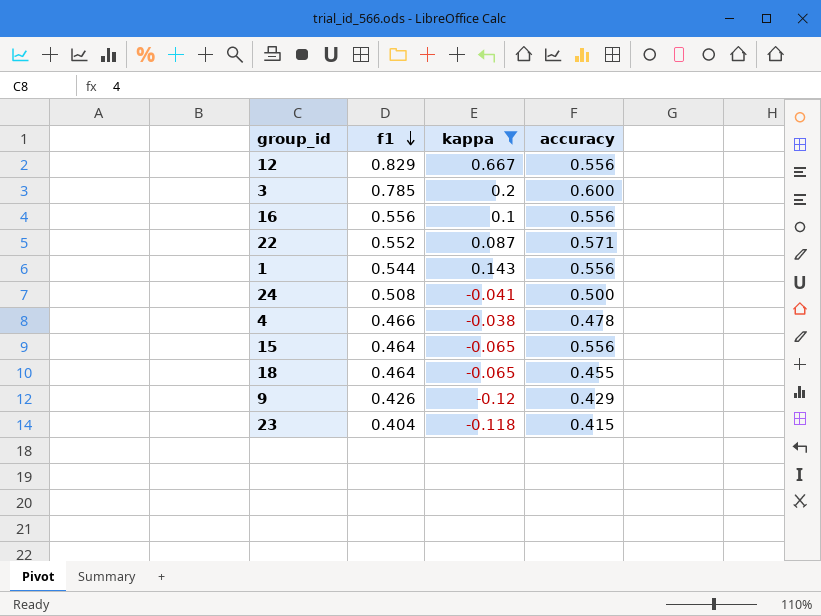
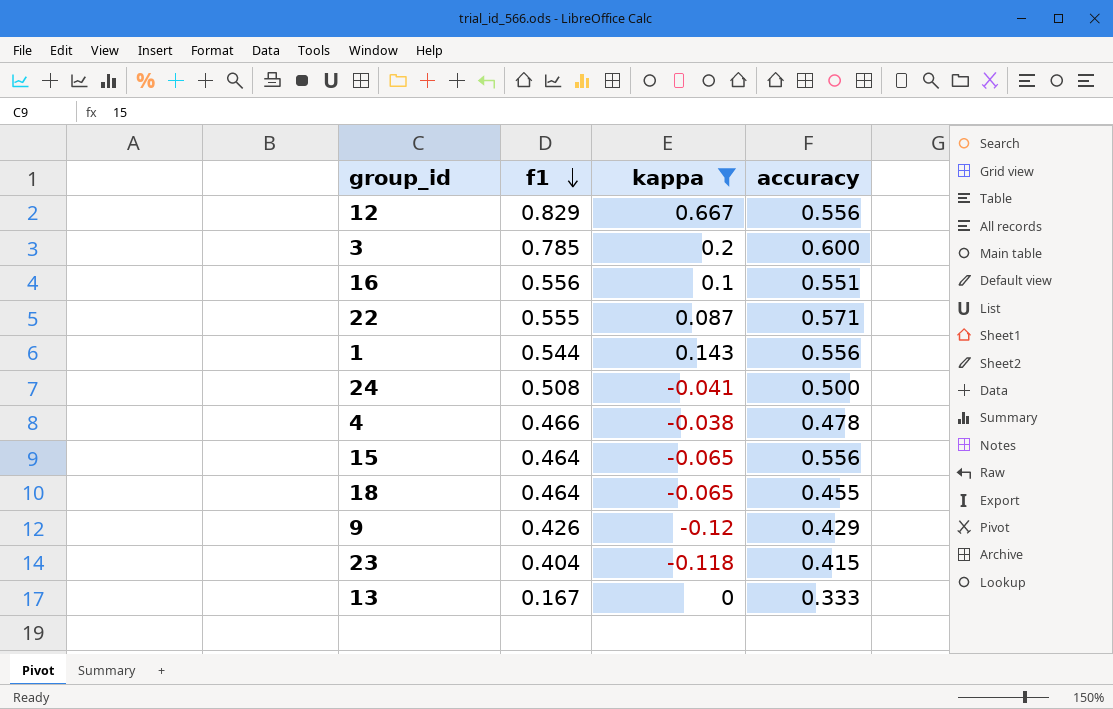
16 | accuracy: 0.556 -> 0.551
22 | f1: 0.552 -> 0.555
row 13: none -> 0.167 | 0 | 0.333

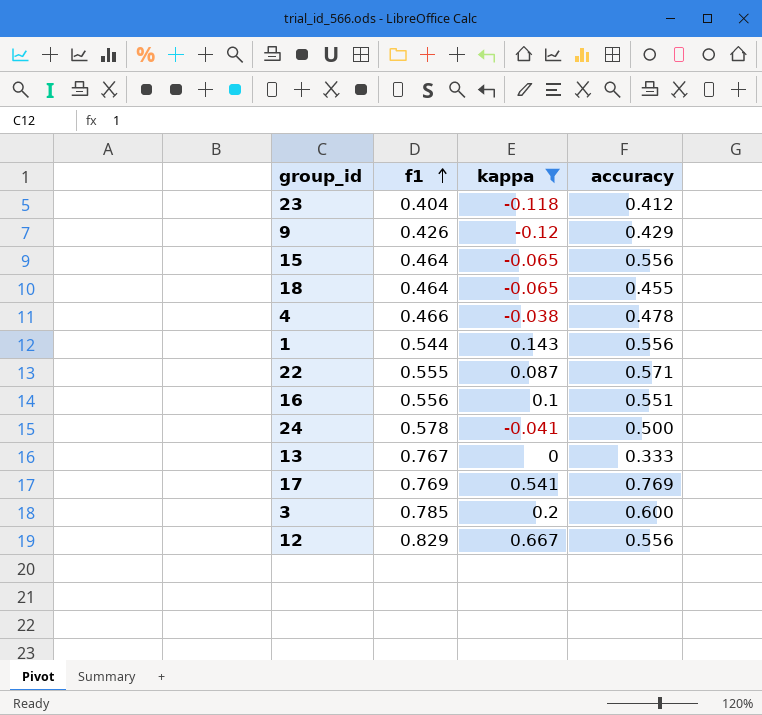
row order: f1 descending -> f1 ascending
23 | accuracy: 0.415 -> 0.412
24 | f1: 0.508 -> 0.578
13 | f1: 0.167 -> 0.767
row 17: none -> 0.769 | 0.541 | 0.769

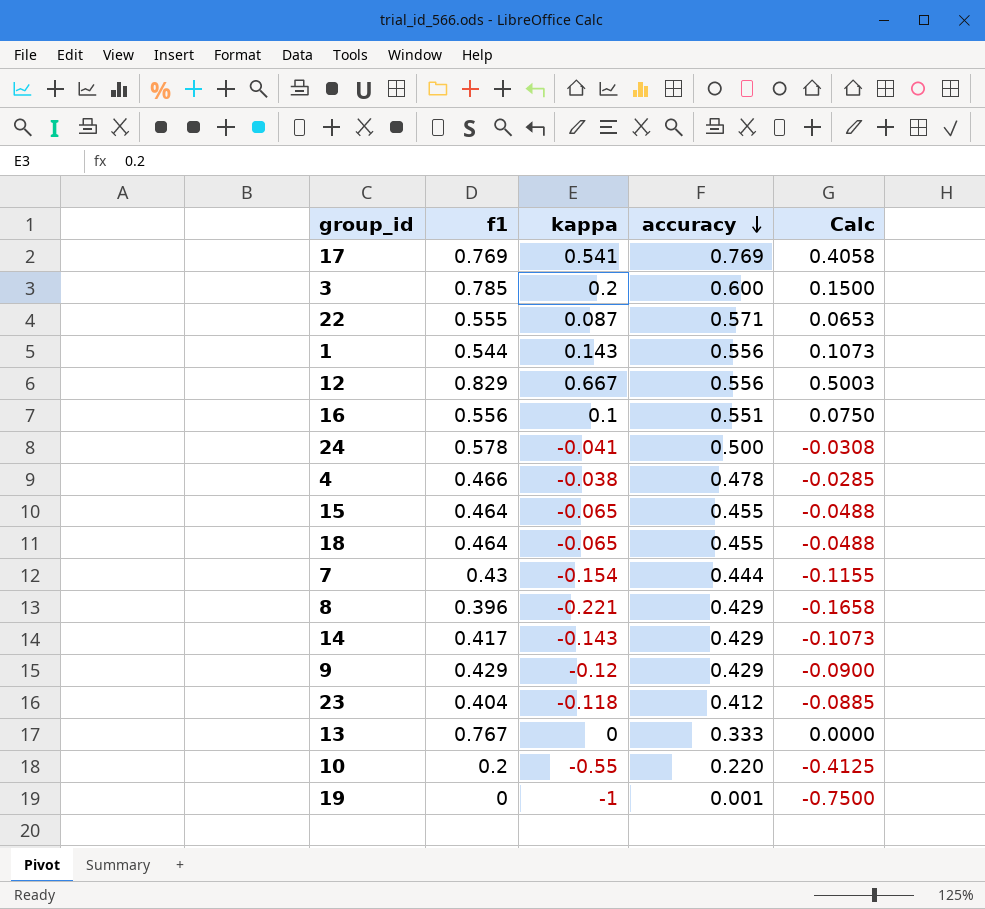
filter: kappa >= -0.12 -> none
row order: f1 ascending -> accuracy descending
column Calc | formula: none -> [kappa] * 0.75
15 | accuracy: 0.556 -> 0.455
9 | f1: 0.426 -> 0.429

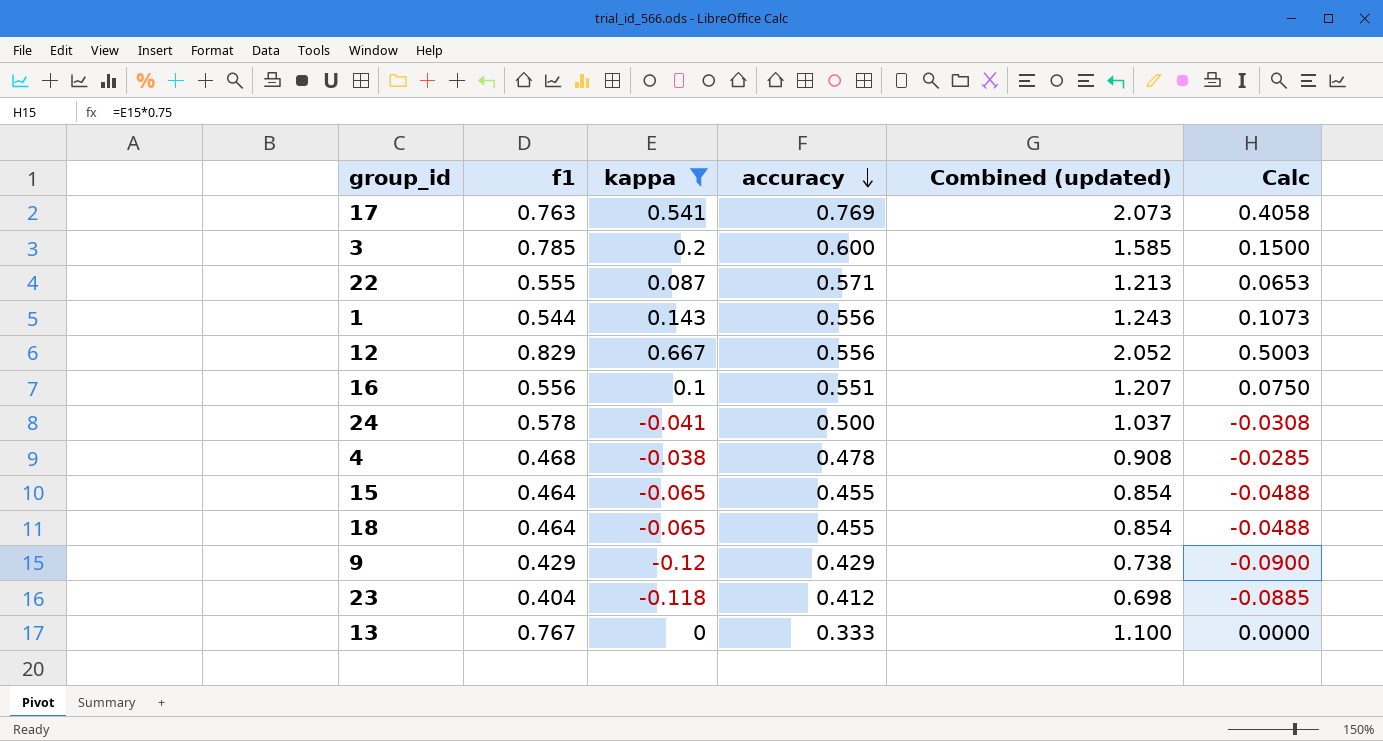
filter: none -> kappa >= -0.12
column Combined (updated) | formula: none -> [f1] + [kappa] + [accuracy]
17 | f1: 0.769 -> 0.763
4 | f1: 0.466 -> 0.468

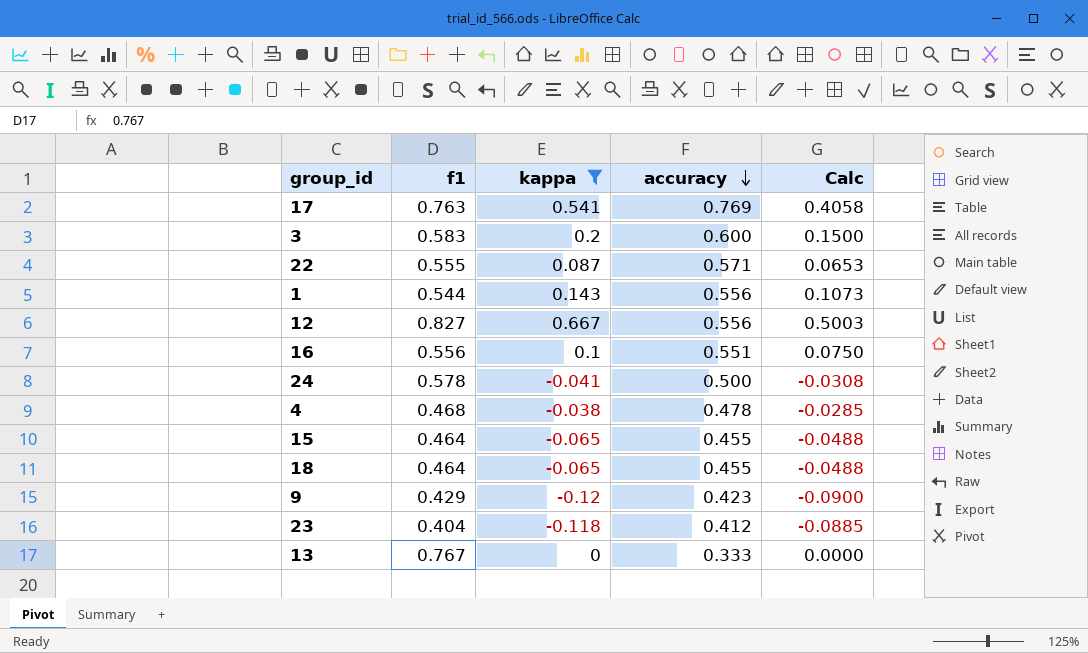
column Combined (updated) | formula: [f1] + [kappa] + [accuracy] -> none
3 | f1: 0.785 -> 0.583
12 | f1: 0.829 -> 0.827
9 | accuracy: 0.429 -> 0.423

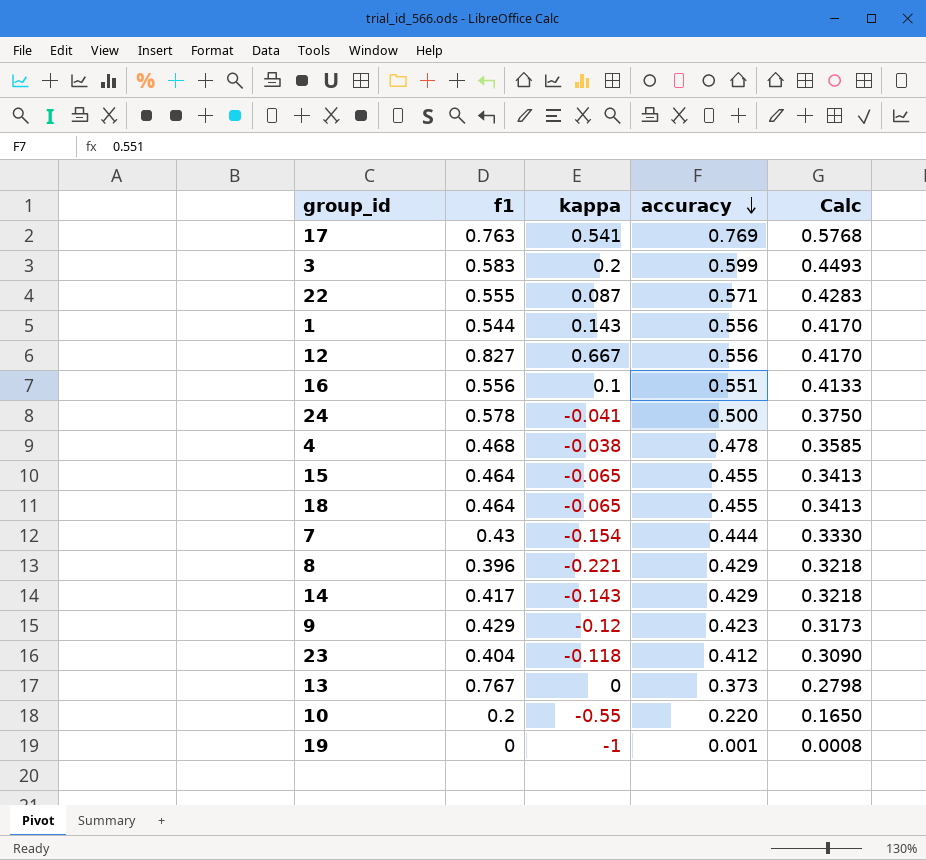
filter: kappa >= -0.12 -> none
column Calc | formula: [kappa] * 0.75 -> [accuracy] * 0.75
3 | accuracy: 0.600 -> 0.599
13 | accuracy: 0.333 -> 0.373

